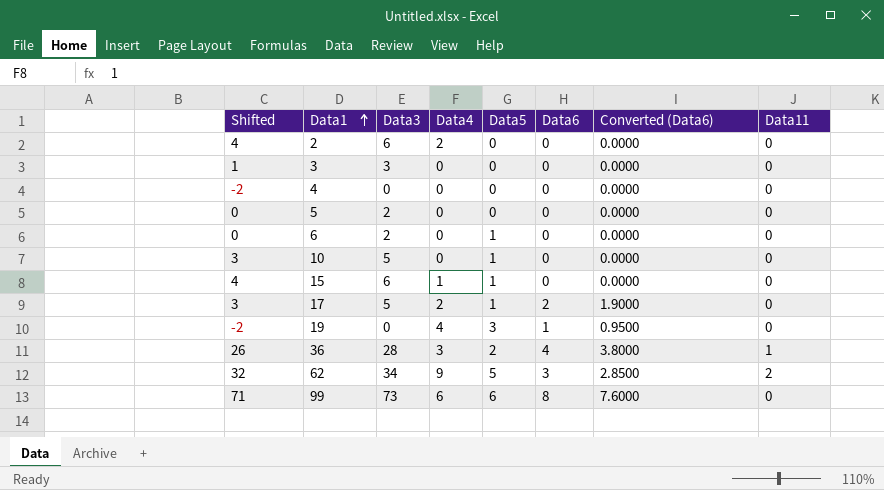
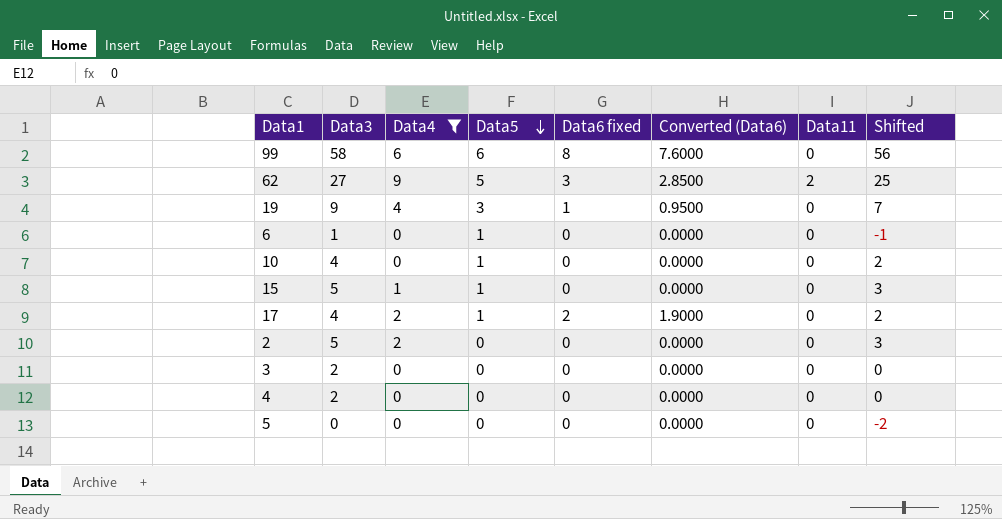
filter: none -> Data4 != 3
row order: Data1 ascending -> Data5 descending
column name: Data6 -> Data6 fixed
column Shifted | position: 1 -> 8
99 | Data3: 73 -> 58
99 | Shifted: 71 -> 56
62 | Data3: 34 -> 27
62 | Shifted: 32 -> 25
19 | Data3: 0 -> 9
19 | Shifted: -2 -> 7
6 | Data3: 2 -> 1
6 | Shifted: 0 -> -1
10 | Data3: 5 -> 4
10 | Shifted: 3 -> 2
15 | Data3: 6 -> 5
15 | Shifted: 4 -> 3
17 | Data3: 5 -> 4
17 | Shifted: 3 -> 2
2 | Data3: 6 -> 5
2 | Shifted: 4 -> 3
3 | Data3: 3 -> 2
3 | Shifted: 1 -> 0
4 | Data3: 0 -> 2
4 | Shifted: -2 -> 0
5 | Data3: 2 -> 0
5 | Shifted: 0 -> -2

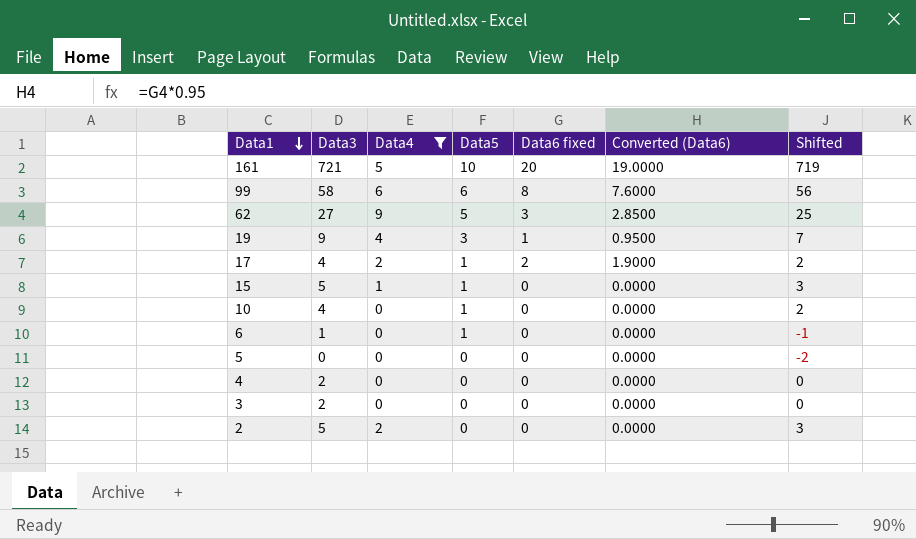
row order: Data5 descending -> Data1 descending
column Data11 | position: 7 -> none
row 161: none -> 721 | 5 | 10 | 20 | 19.0000 | 719

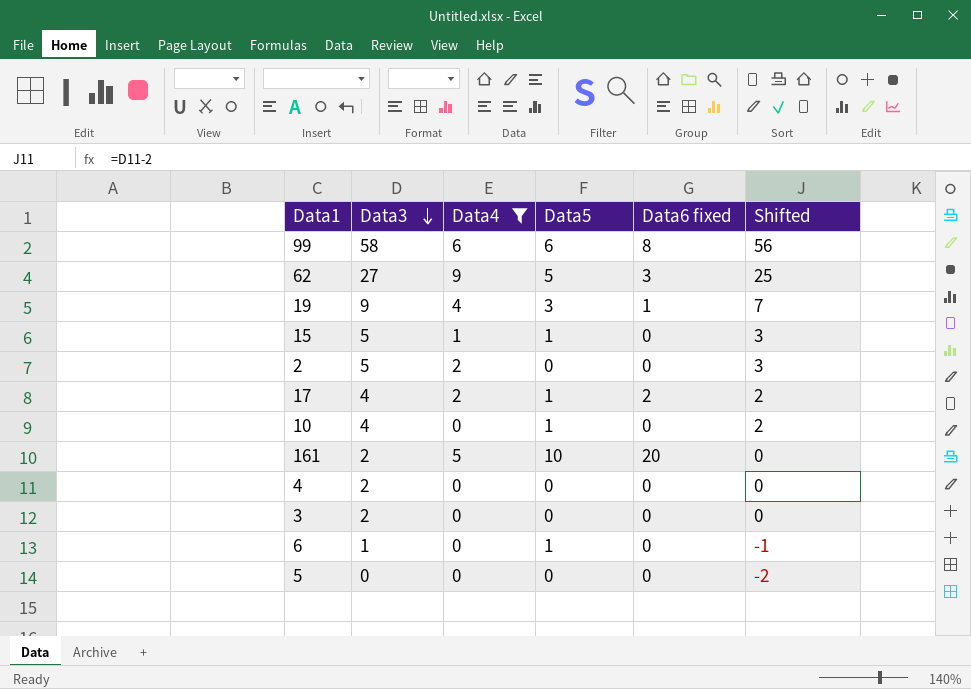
row order: Data1 descending -> Data3 descending
column Converted (Data6) | formula: [Data6 fixed] * 0.95 -> none
161 | Data3: 721 -> 2
161 | Shifted: 719 -> 0

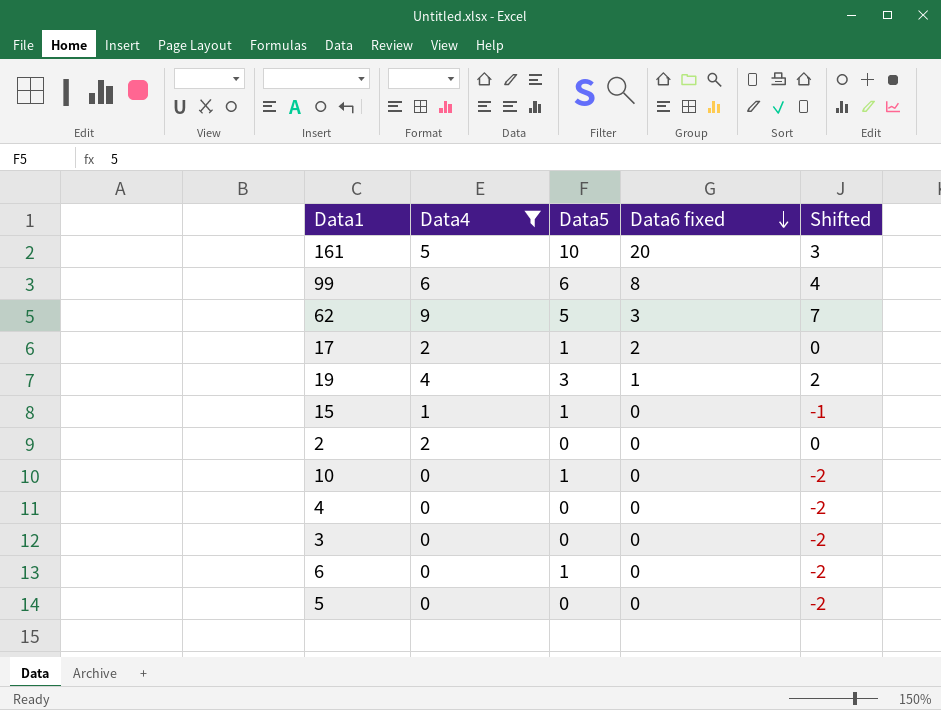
row order: Data3 descending -> Data6 fixed descending
column Data3 | position: 2 -> none
column Shifted | formula: [Data3] - 2 -> [Data4] - 2

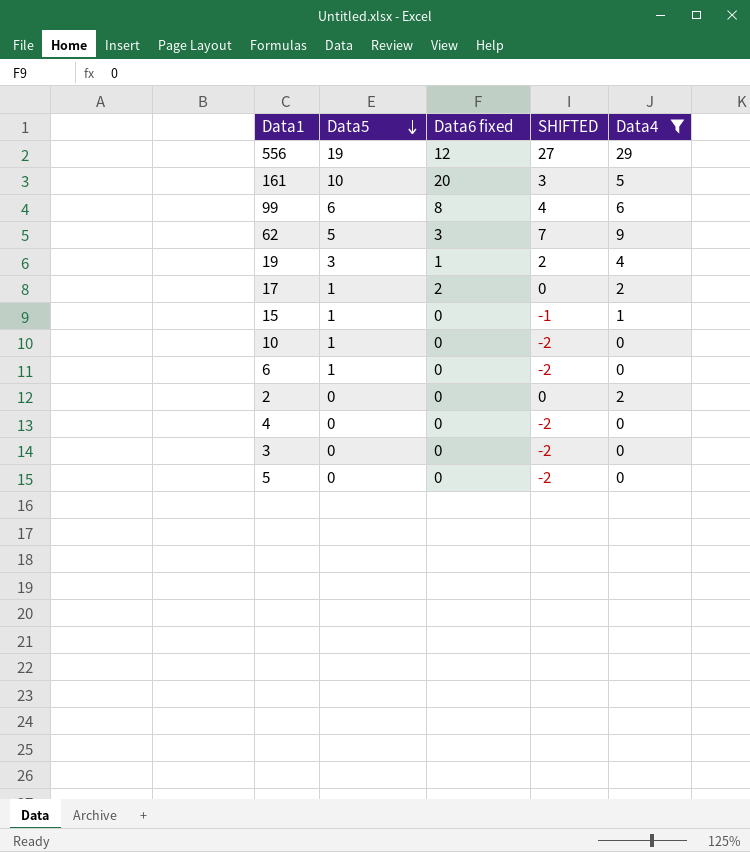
row order: Data6 fixed descending -> Data5 descending
column name: Shifted -> SHIFTED
column Data4 | position: 2 -> 5
row 556: none -> 19 | 12 | 27 | 29

